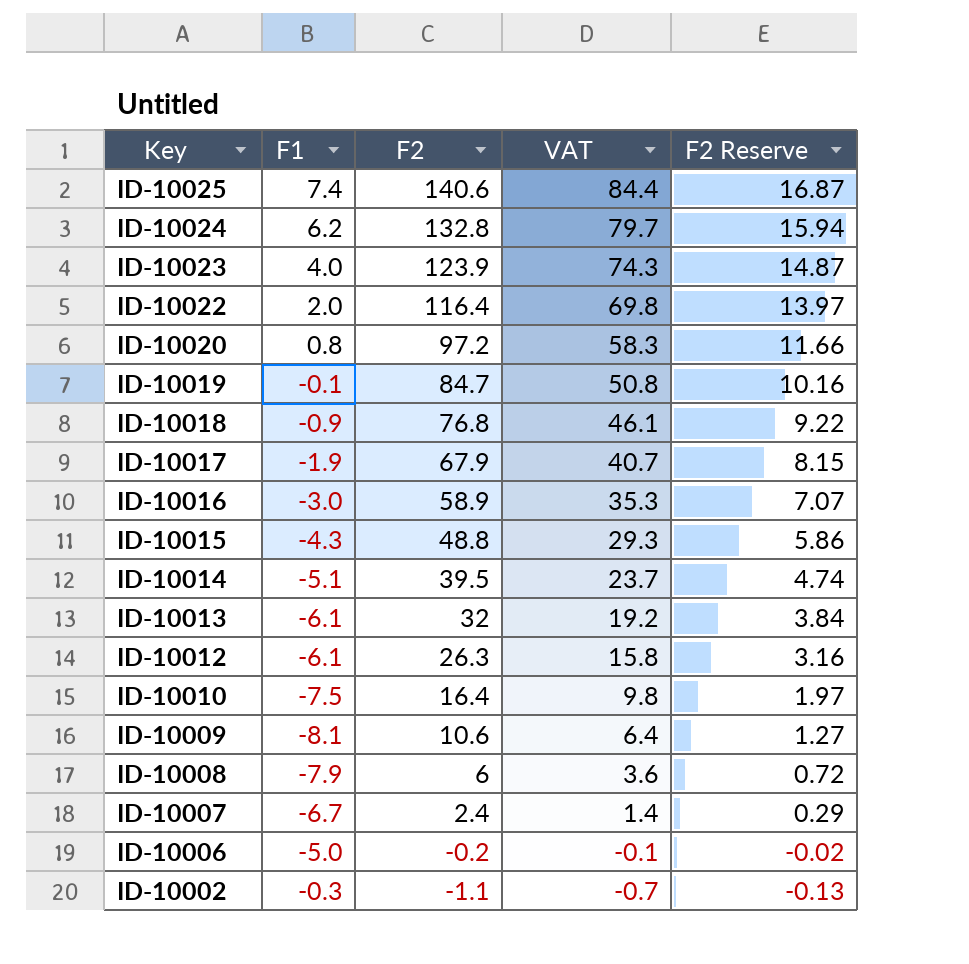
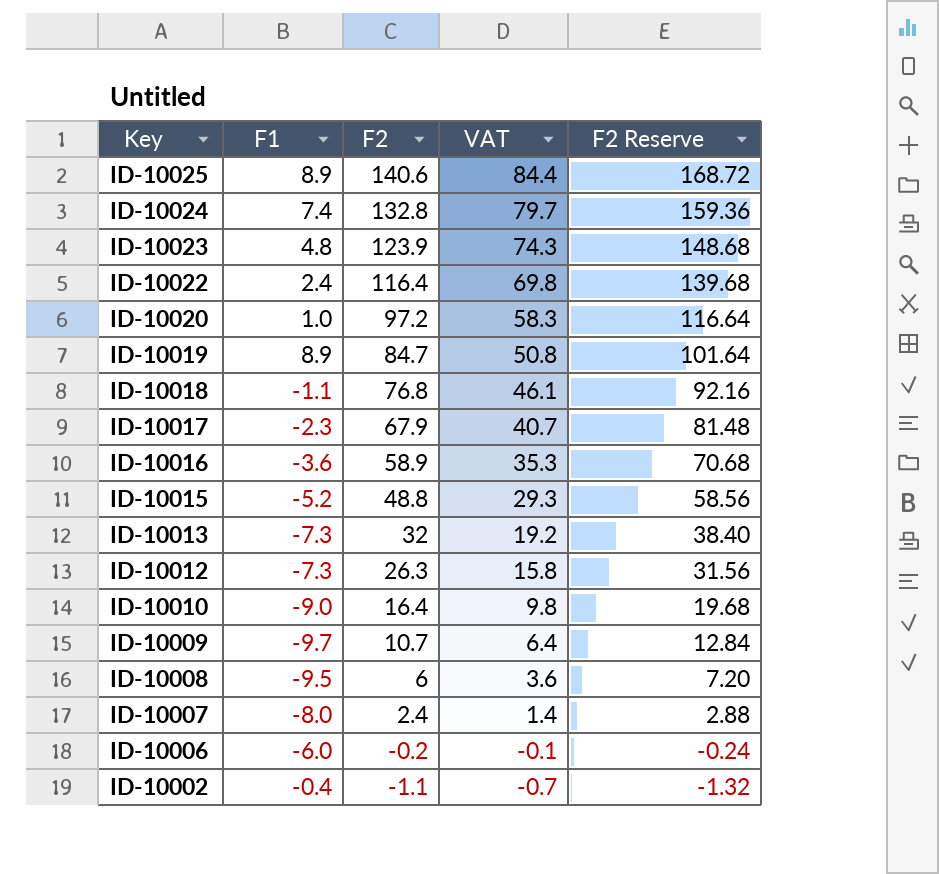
column F2 Reserve | formula: [F2] * 0.12 -> [F2] * 1.2
row ID-10014: -5.1 | 39.5 | 23.7 | 4.74 -> none
ID-10025 | F1: 7.4 -> 8.9
ID-10024 | F1: 6.2 -> 7.4
ID-10023 | F1: 4.0 -> 4.8
ID-10022 | F1: 2.0 -> 2.4
ID-10020 | F1: 0.8 -> 1.0
ID-10019 | F1: -0.1 -> 8.9
ID-10018 | F1: -0.9 -> -1.1
ID-10017 | F1: -1.9 -> -2.3
ID-10016 | F1: -3.0 -> -3.6
ID-10015 | F1: -4.3 -> -5.2
ID-10013 | F1: -6.1 -> -7.3
ID-10012 | F1: -6.1 -> -7.3
ID-10010 | F1: -7.5 -> -9.0
ID-10009 | F1: -8.1 -> -9.7
ID-10009 | F2: 10.6 -> 10.7
ID-10008 | F1: -7.9 -> -9.5
ID-10007 | F1: -6.7 -> -8.0
ID-10006 | F1: -5.0 -> -6.0
ID-10002 | F1: -0.3 -> -0.4

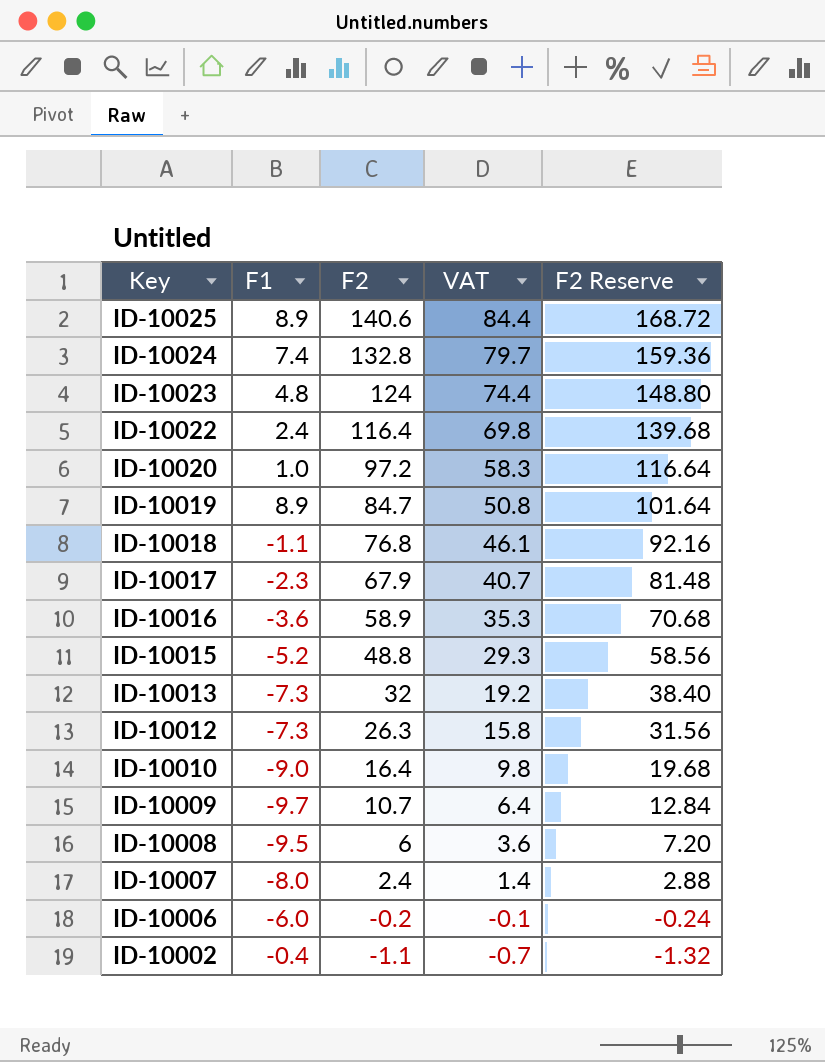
ID-10023 | F2: 123.9 -> 124
ID-10023 | VAT: 74.3 -> 74.4
ID-10023 | F2 Reserve: 148.68 -> 148.80

